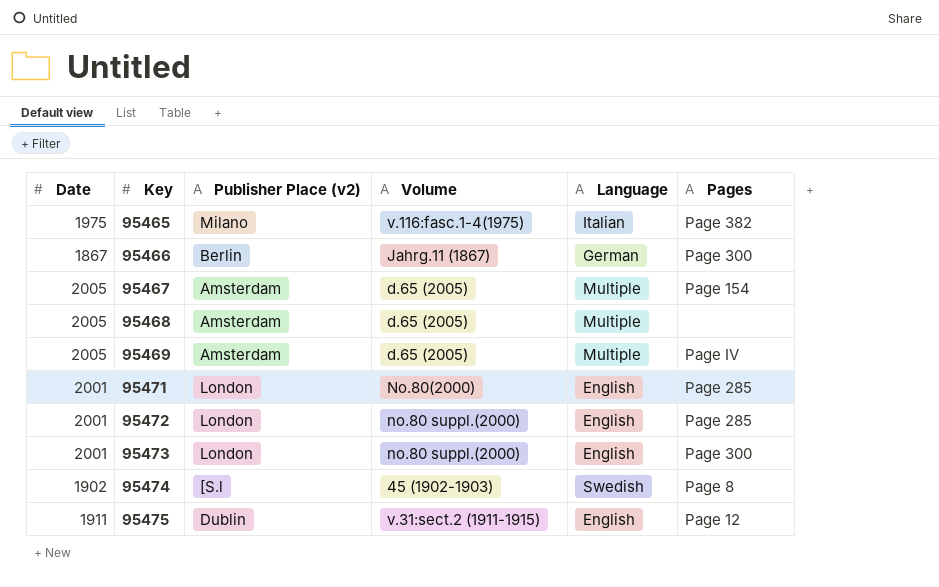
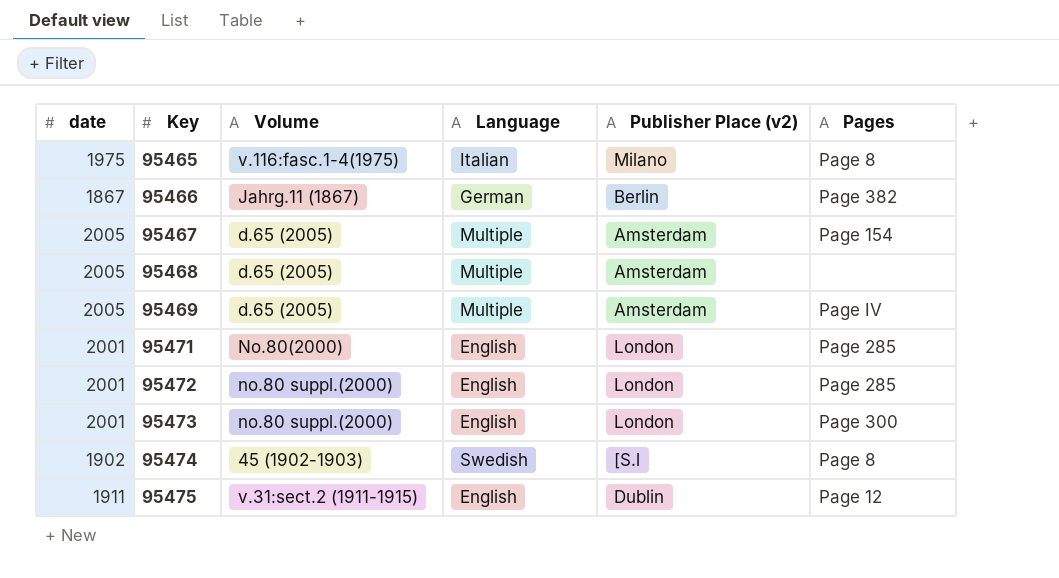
column name: Date -> date
column Publisher Place (v2) | position: 3 -> 5
95465 | Pages: Page 382 -> Page 8
95466 | Pages: Page 300 -> Page 382

